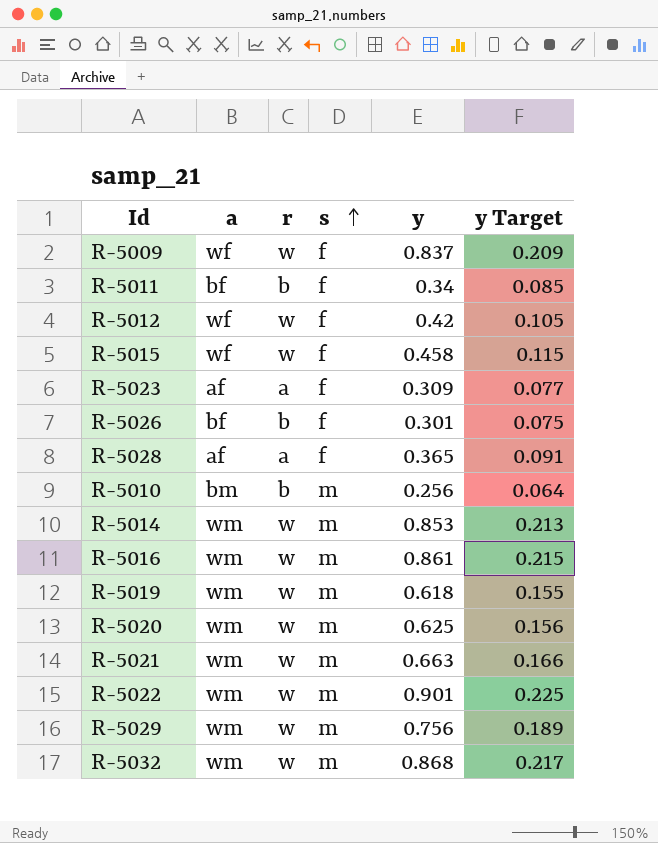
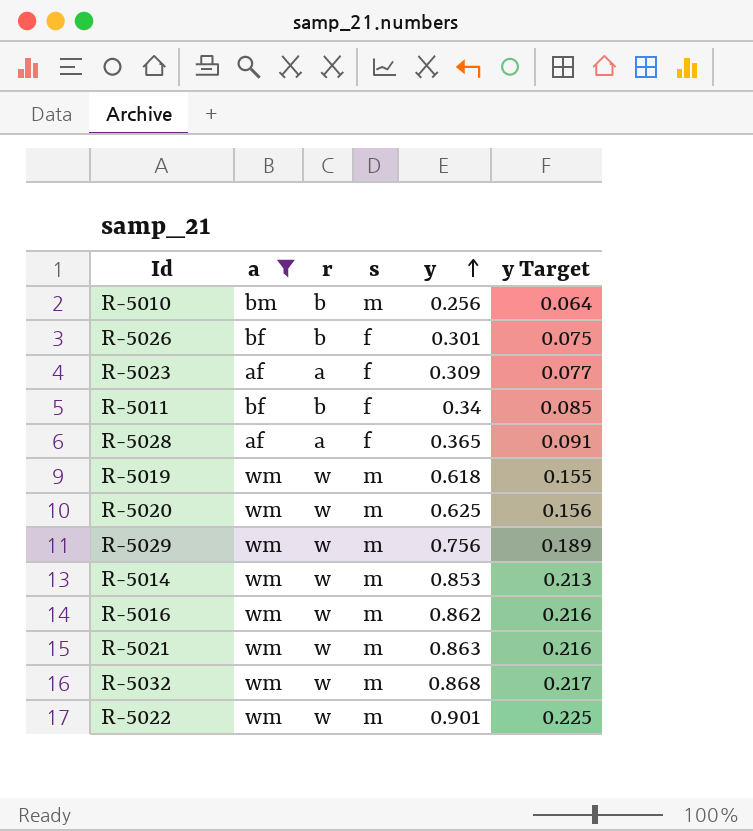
filter: none -> a != wf
row order: s ascending -> y ascending
R-5016 | y: 0.861 -> 0.862
R-5016 | y Target: 0.215 -> 0.216
R-5021 | y: 0.663 -> 0.863
R-5021 | y Target: 0.166 -> 0.216

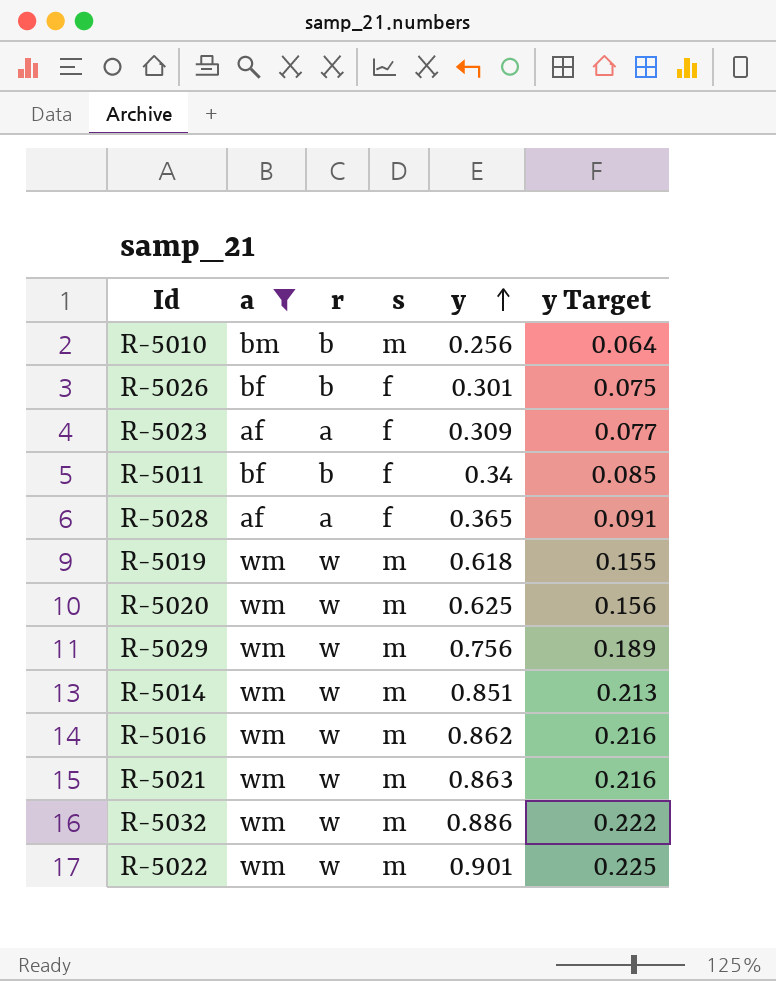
R-5014 | y: 0.853 -> 0.851
R-5032 | y: 0.868 -> 0.886
R-5032 | y Target: 0.217 -> 0.222

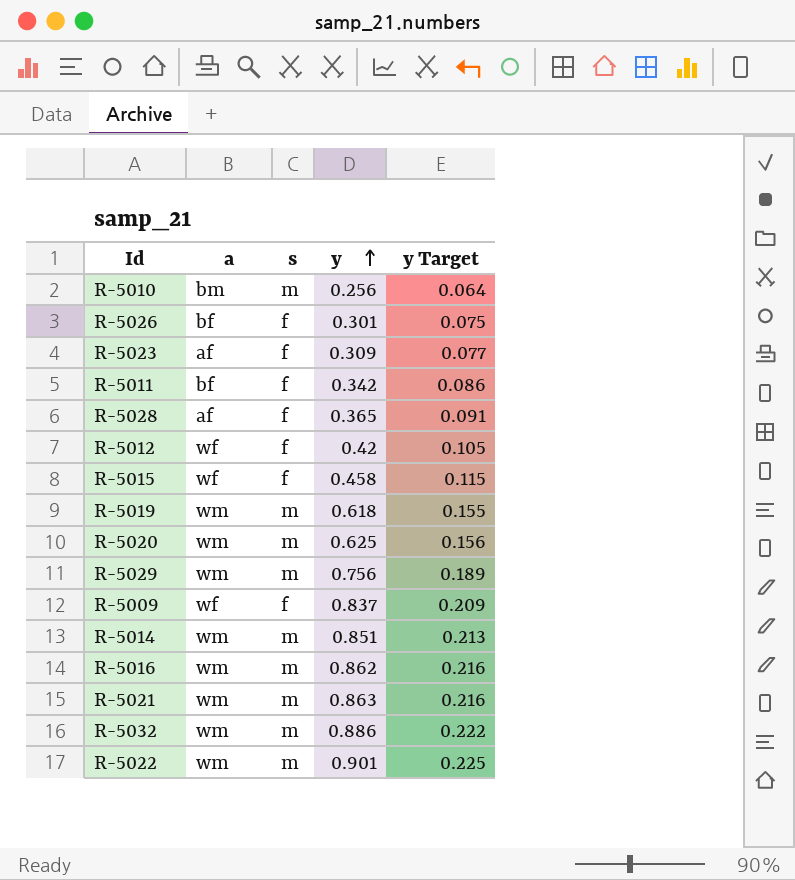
filter: a != wf -> none
column r | position: 3 -> none
R-5011 | y: 0.34 -> 0.342
R-5011 | y Target: 0.085 -> 0.086

